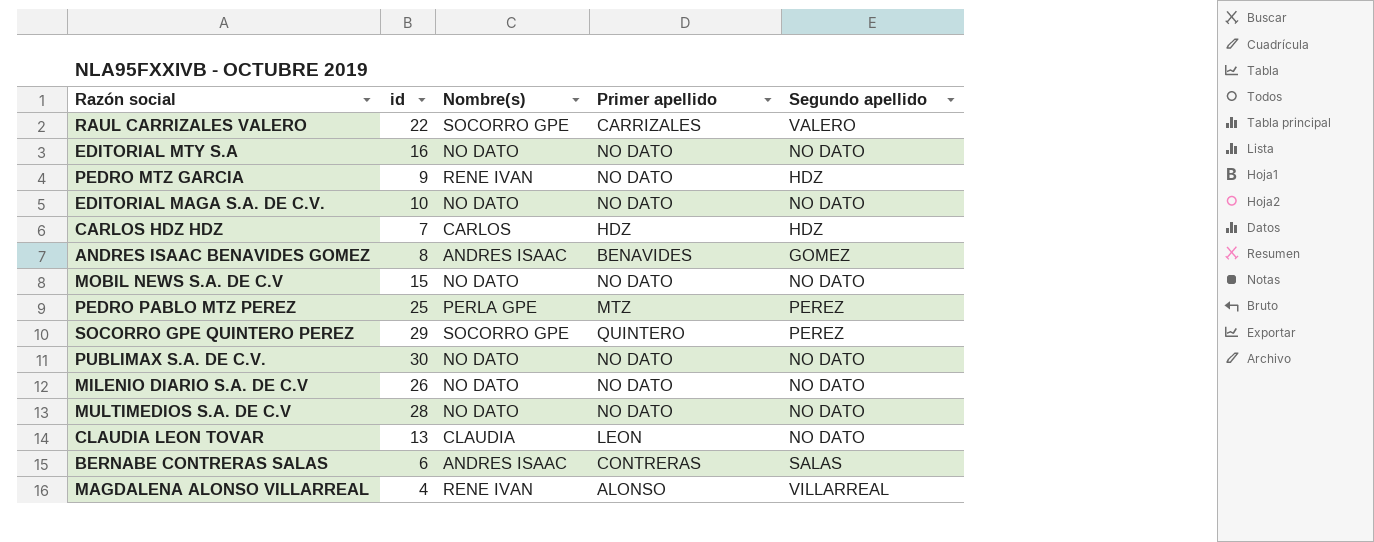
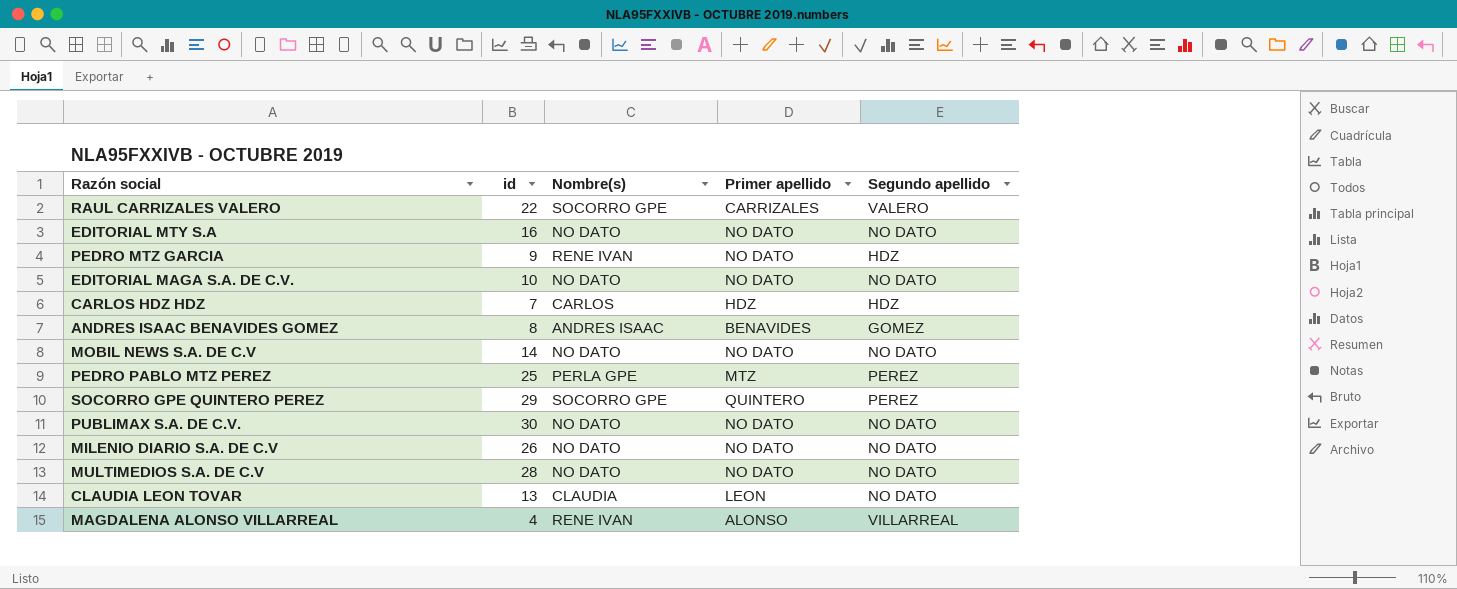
row BERNABE CONTRERAS SALAS: 6 | ANDRES ISAAC | CONTRERAS | SALAS -> none
MOBIL NEWS S.A. DE C.V | id: 15 -> 14

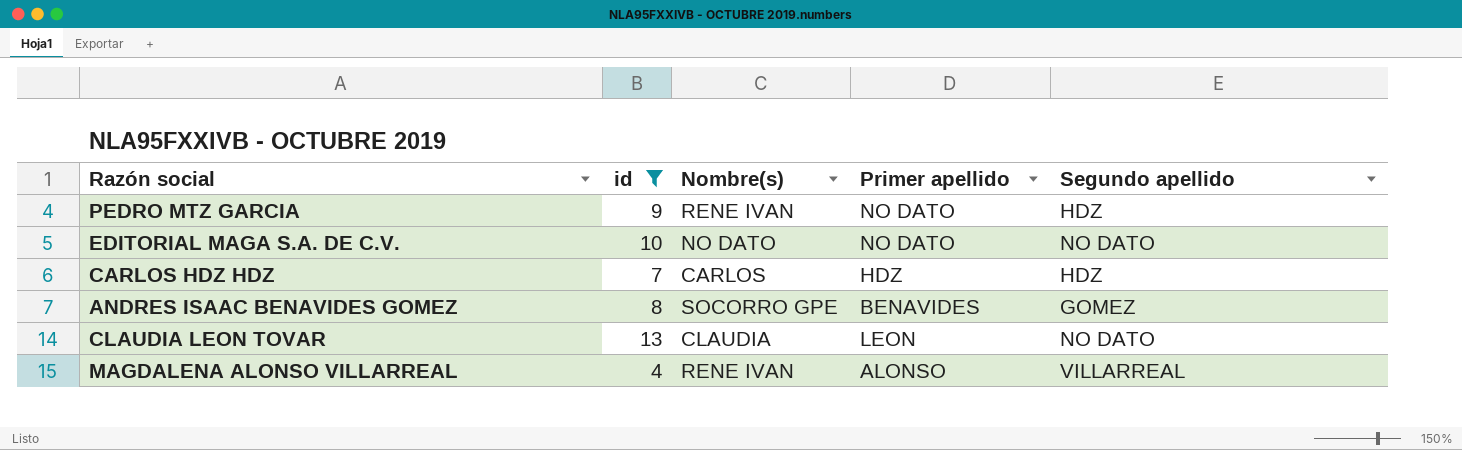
filter: none -> id <= 13
ANDRES ISAAC BENAVIDES GOMEZ | Nombre(s): ANDRES ISAAC -> SOCORRO GPE

